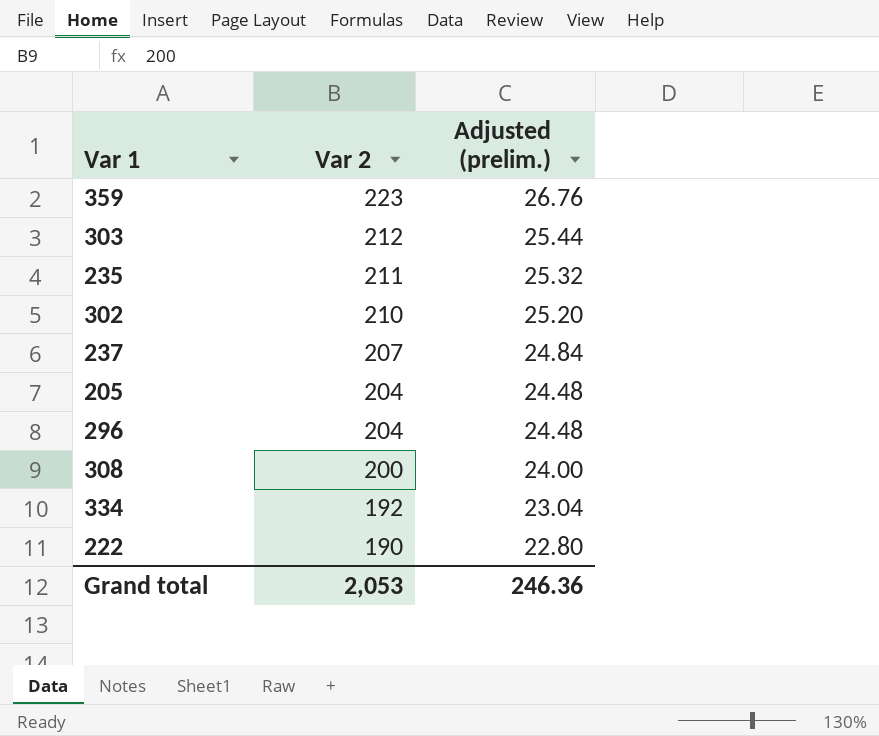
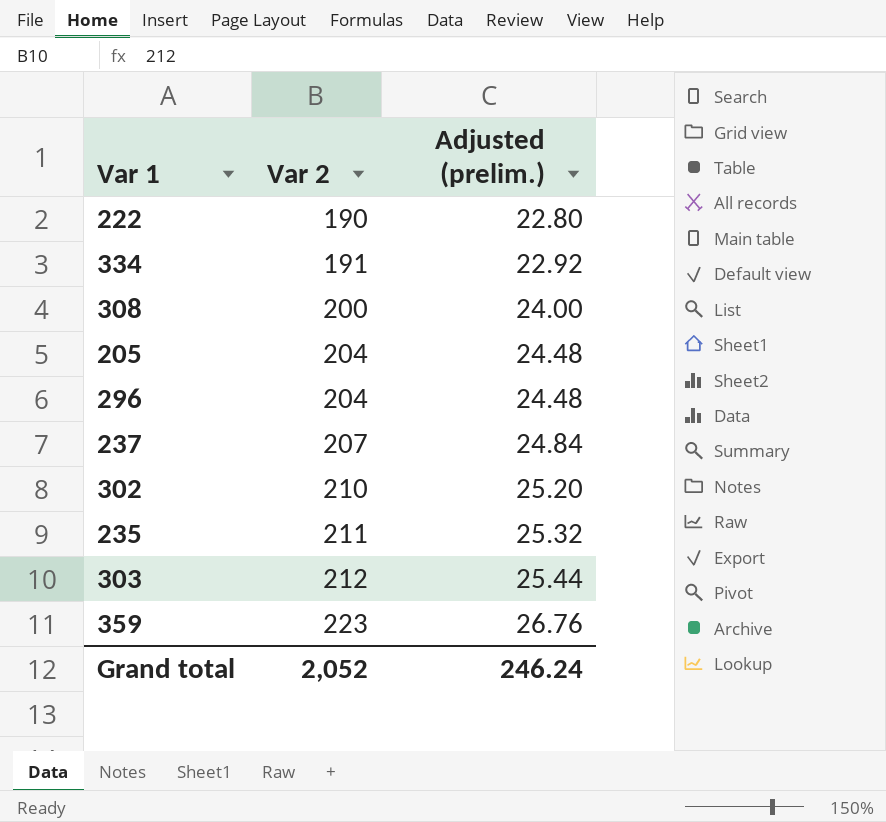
row order: Var 2 descending -> Var 2 ascending
334 | Var 2: 192 -> 191
334 | Adjusted (prelim.): 23.04 -> 22.92
Grand total | Var 2: 2,053 -> 2,052
Grand total | Adjusted (prelim.): 246.36 -> 246.24

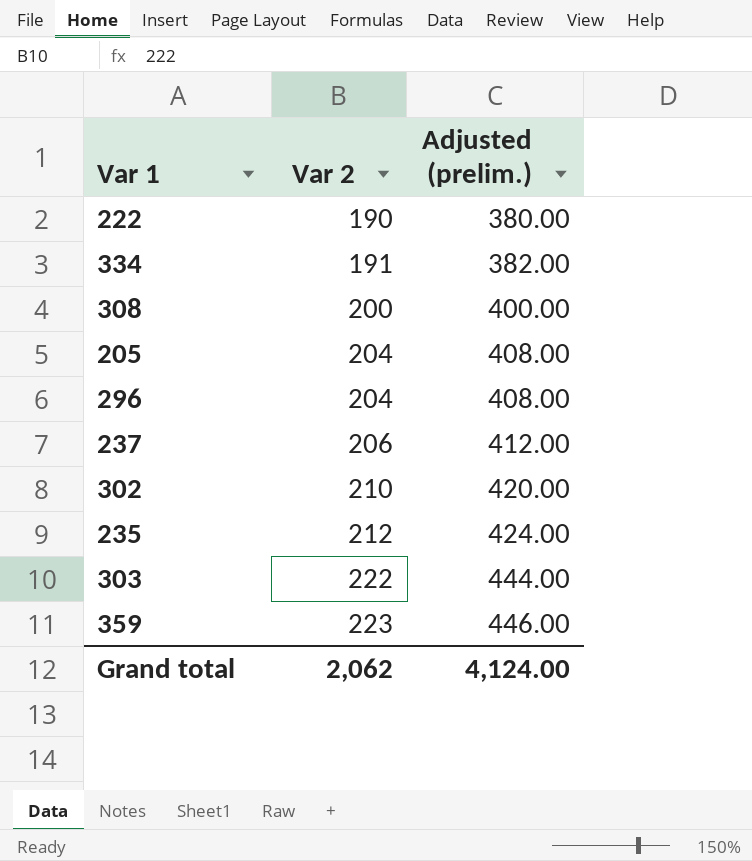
column Adjusted (prelim.) | formula: [Var 2] * 0.12 -> [Var 2] * 2
237 | Var 2: 207 -> 206
235 | Var 2: 211 -> 212
303 | Var 2: 212 -> 222
Grand total | Var 2: 2,052 -> 2,062
Grand total | Adjusted (prelim.): 246.24 -> 4,124.00

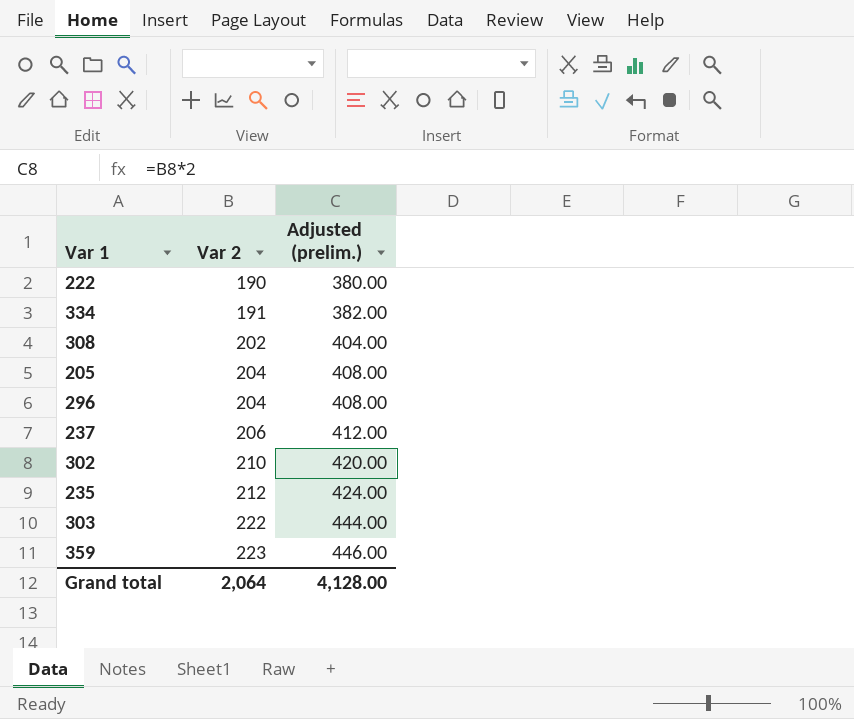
308 | Var 2: 200 -> 202
308 | Adjusted (prelim.): 400.00 -> 404.00
Grand total | Var 2: 2,062 -> 2,064
Grand total | Adjusted (prelim.): 4,124.00 -> 4,128.00

